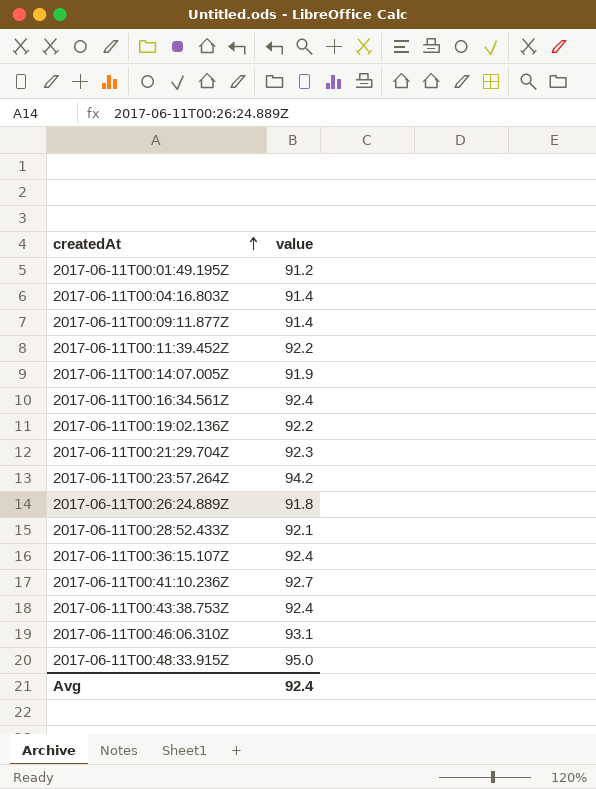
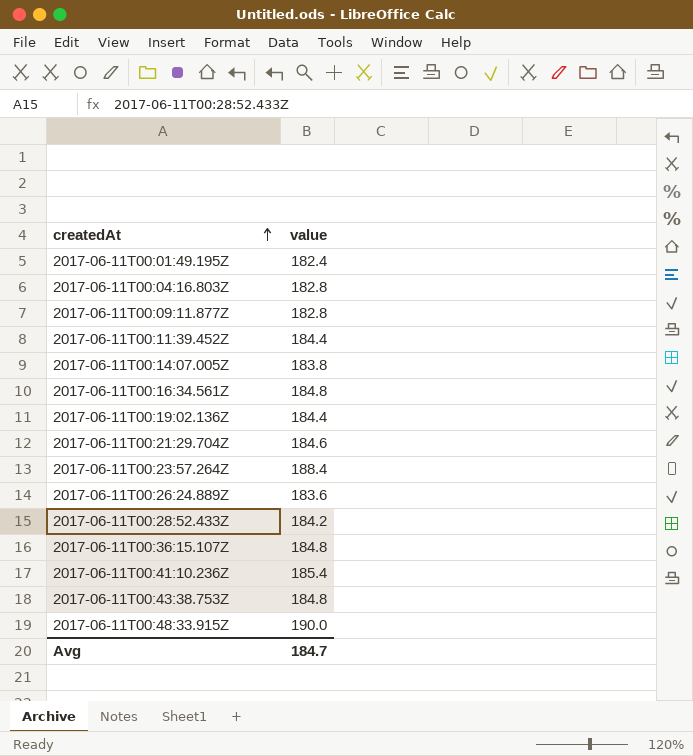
row 2017-06-11T00:46:06.310Z: 93.1 -> none
2017-06-11T00:01:49.195Z | value: 91.2 -> 182.4
2017-06-11T00:04:16.803Z | value: 91.4 -> 182.8
2017-06-11T00:09:11.877Z | value: 91.4 -> 182.8
2017-06-11T00:11:39.452Z | value: 92.2 -> 184.4
2017-06-11T00:14:07.005Z | value: 91.9 -> 183.8
2017-06-11T00:16:34.561Z | value: 92.4 -> 184.8
2017-06-11T00:19:02.136Z | value: 92.2 -> 184.4
2017-06-11T00:21:29.704Z | value: 92.3 -> 184.6
2017-06-11T00:23:57.264Z | value: 94.2 -> 188.4
2017-06-11T00:26:24.889Z | value: 91.8 -> 183.6
2017-06-11T00:28:52.433Z | value: 92.1 -> 184.2
2017-06-11T00:36:15.107Z | value: 92.4 -> 184.8
2017-06-11T00:41:10.236Z | value: 92.7 -> 185.4
2017-06-11T00:43:38.753Z | value: 92.4 -> 184.8
2017-06-11T00:48:33.915Z | value: 95.0 -> 190.0
Avg | value: 92.4 -> 184.7

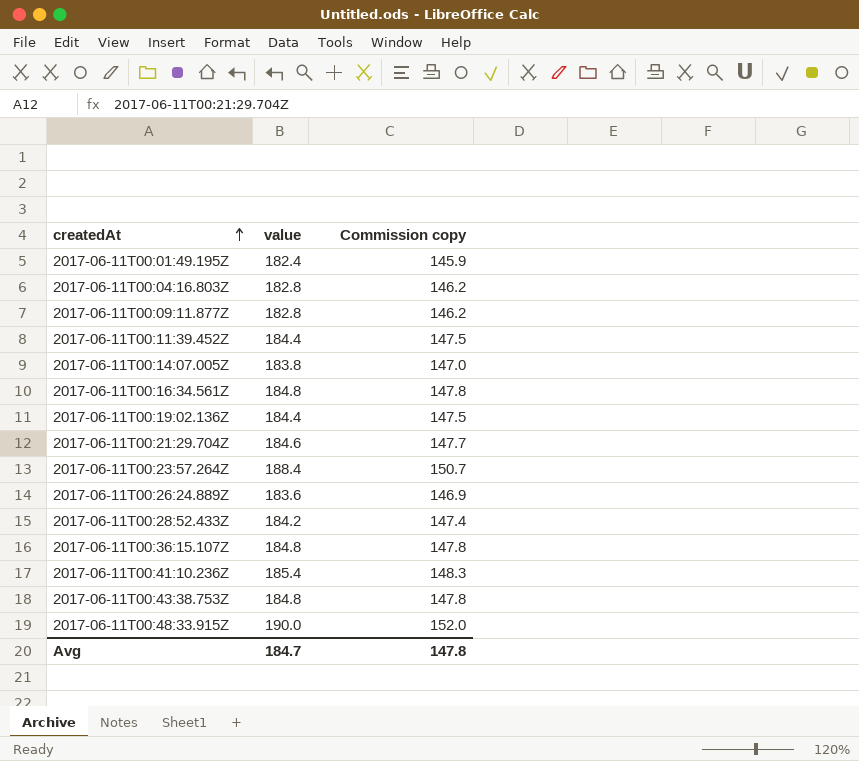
column Commission copy | formula: none -> [value] * 0.8

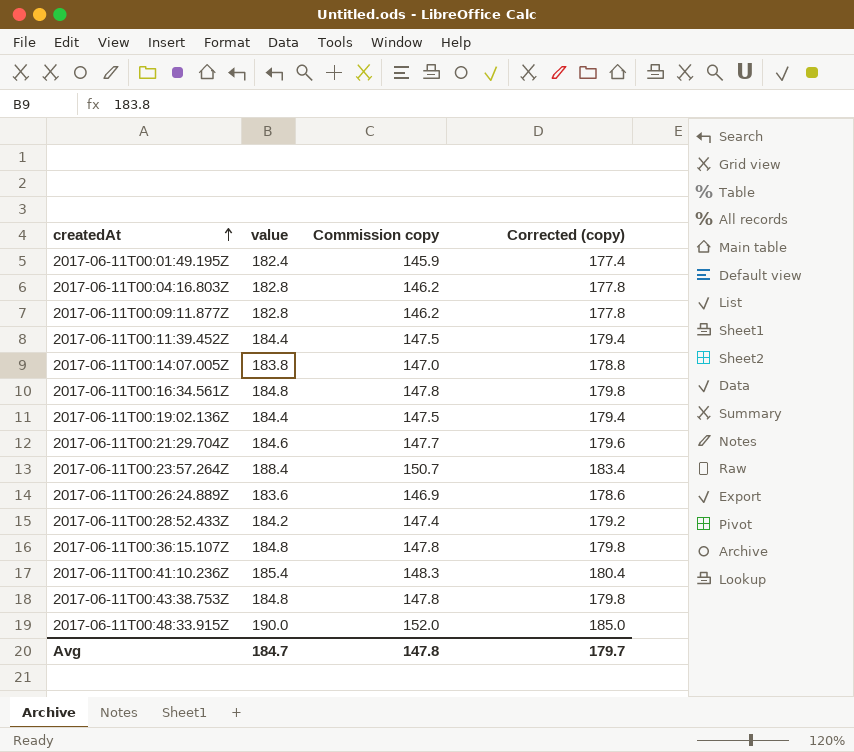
column Corrected (copy) | formula: none -> [value] - 5

